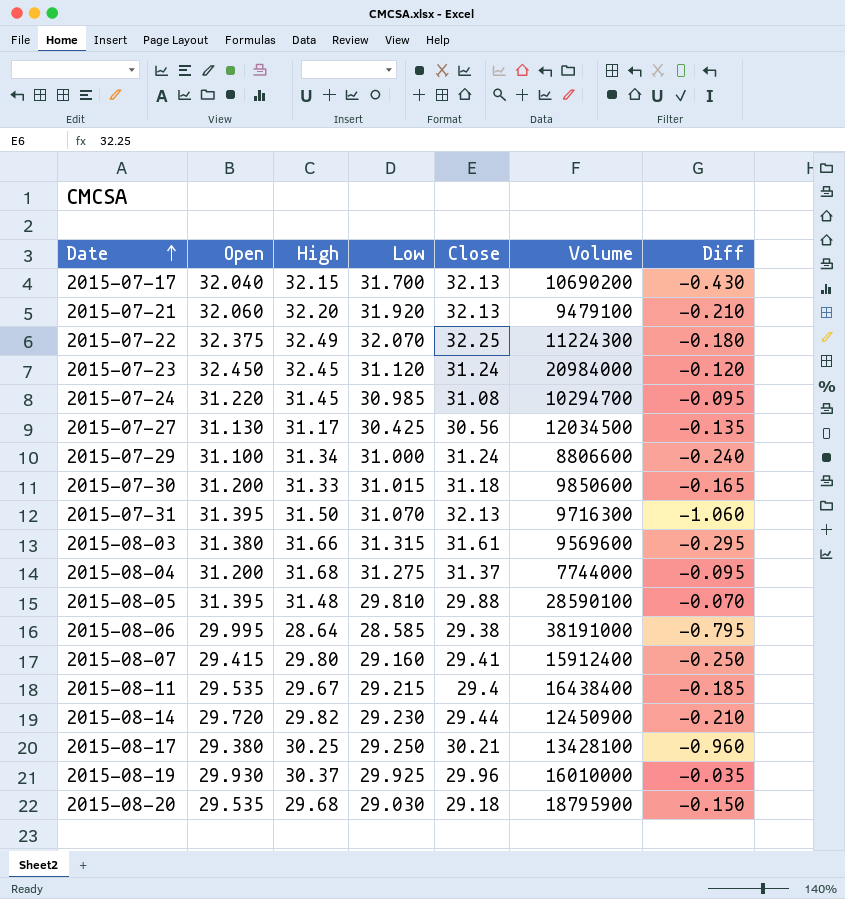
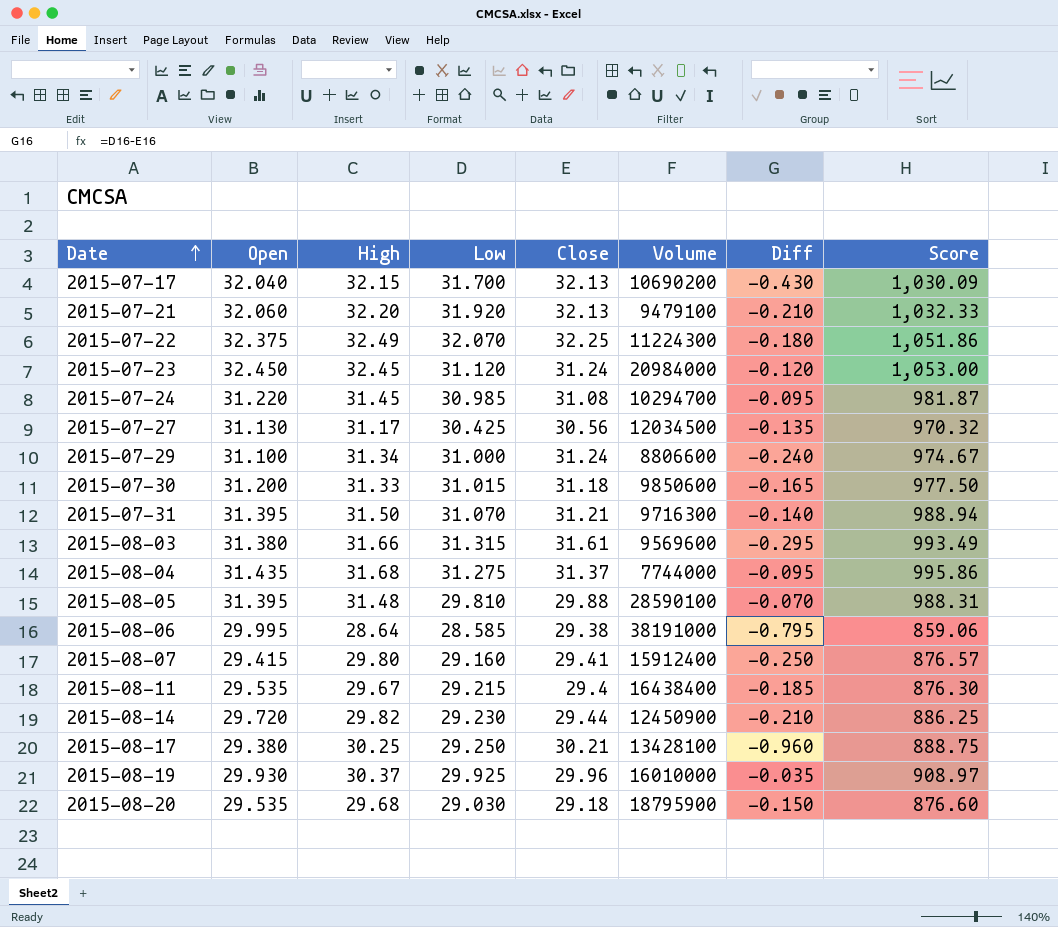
column Score | formula: none -> [Open] * [High]
2015-07-31 | Close: 32.13 -> 31.21
2015-07-31 | Diff: -1.060 -> -0.140
2015-08-04 | Open: 31.200 -> 31.435

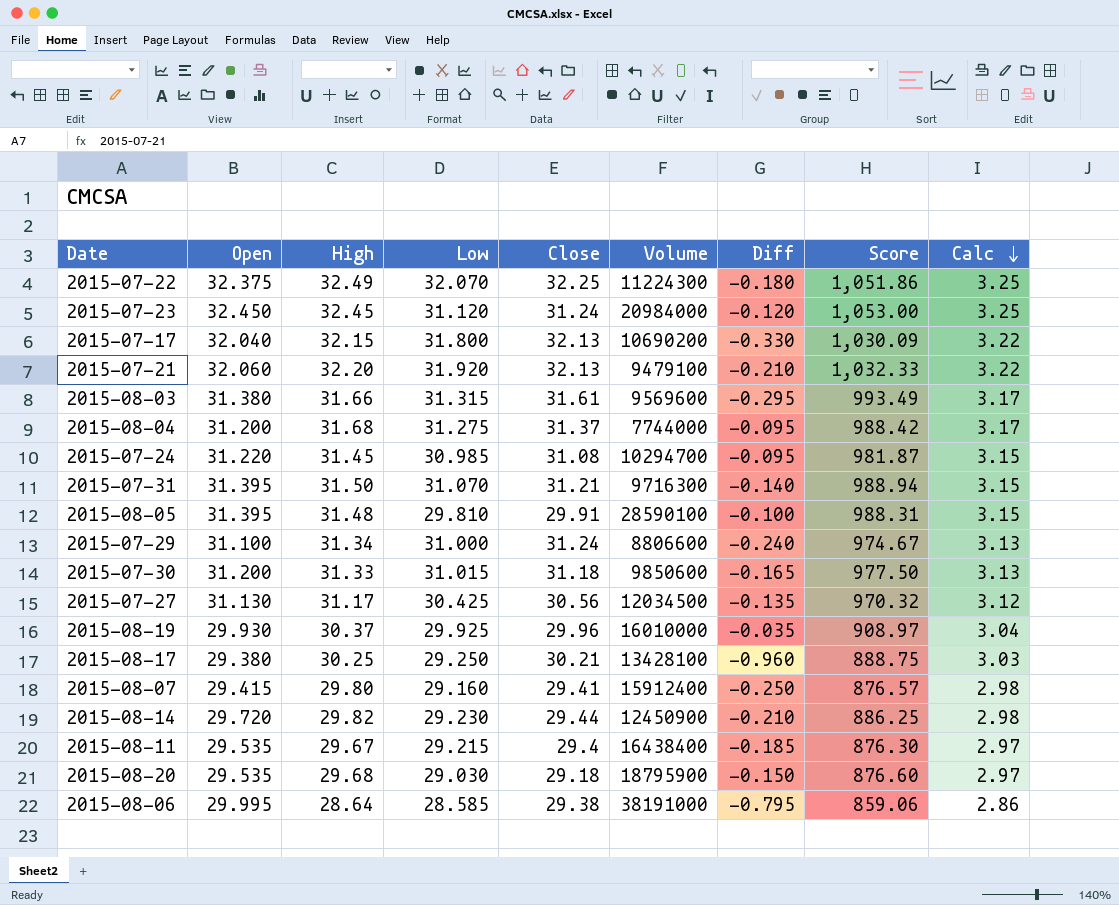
row order: Date ascending -> Calc descending
column Calc | formula: none -> [High] * 0.1
2015-07-17 | Low: 31.700 -> 31.800
2015-07-17 | Diff: -0.430 -> -0.330
2015-08-04 | Open: 31.435 -> 31.200
2015-08-04 | Score: 995.86 -> 988.42
2015-08-05 | Close: 29.88 -> 29.91
2015-08-05 | Diff: -0.070 -> -0.100

